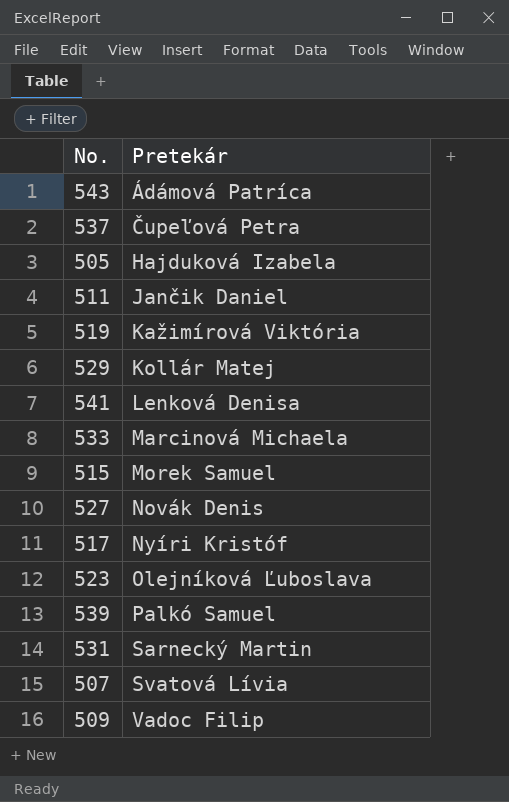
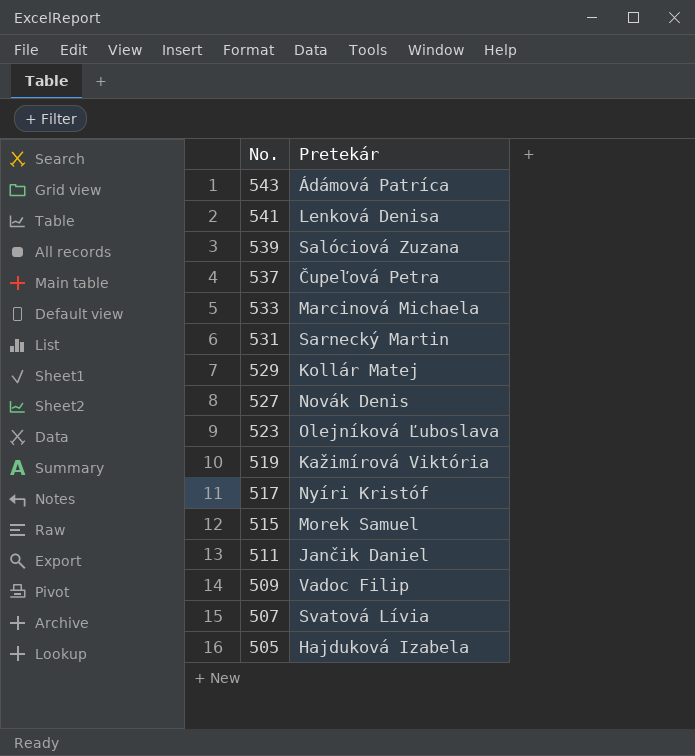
row order: Pretekár ascending -> No. descending
539 | Pretekár: Palkó Samuel -> Salóciová Zuzana

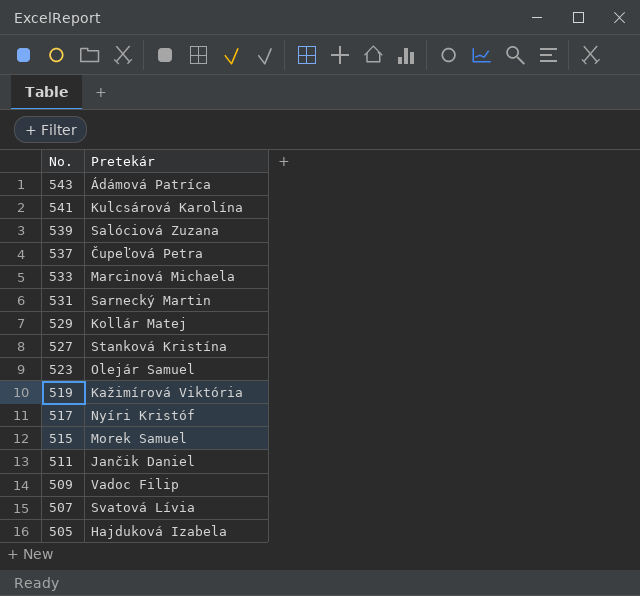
541 | Pretekár: Lenková Denisa -> Kulcsárová Karolína
527 | Pretekár: Novák Denis -> Stanková Kristína
523 | Pretekár: Olejníková Ľuboslava -> Olejár Samuel

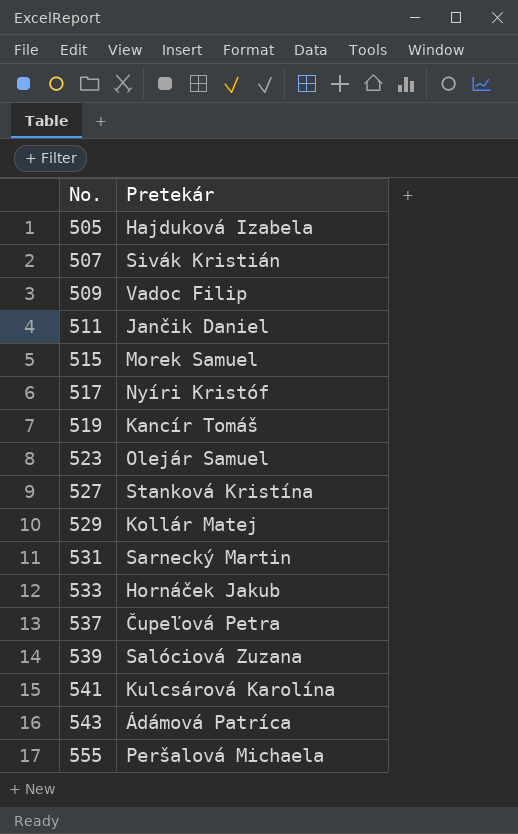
row order: No. descending -> No. ascending
507 | Pretekár: Svatová Lívia -> Sivák Kristián
519 | Pretekár: Kažimírová Viktória -> Kancír Tomáš
533 | Pretekár: Marcinová Michaela -> Hornáček Jakub
row 555: none -> Peršalová Michaela

